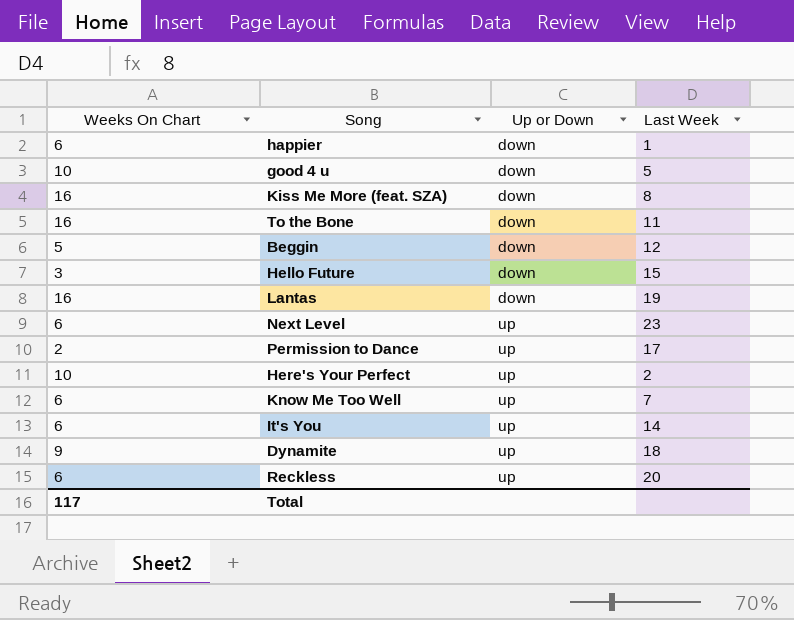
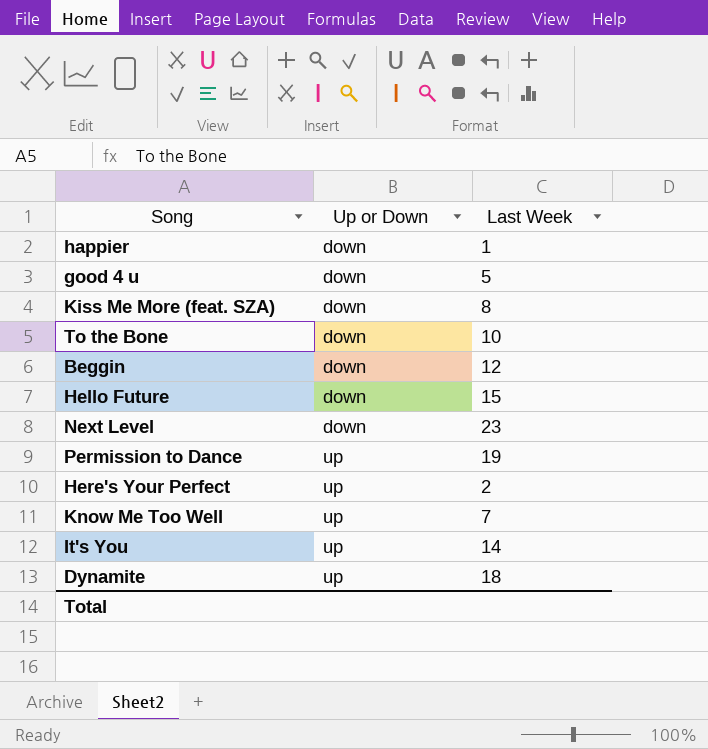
column Weeks On Chart | position: 1 -> none
row Lantas: 16 | down | 19 -> none
row Reckless: 6 | up | 20 -> none
To the Bone | Last Week: 11 -> 10
Next Level | Up or Down: up -> down
Permission to Dance | Last Week: 17 -> 19

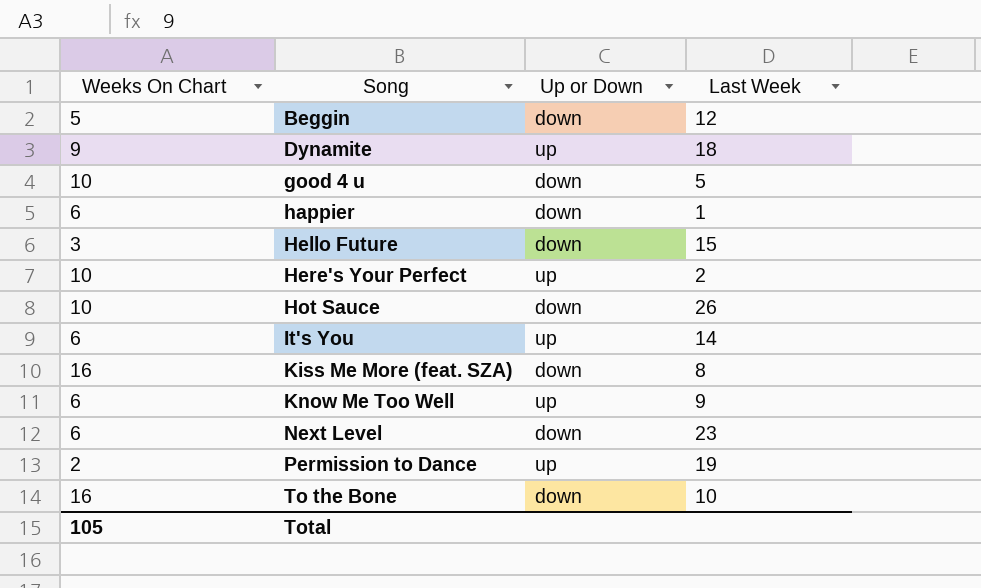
row order: Up or Down ascending -> Song ascending
column Weeks On Chart | position: none -> 1
row Hot Sauce: none -> 10 | down | 26
Know Me Too Well | Last Week: 7 -> 9

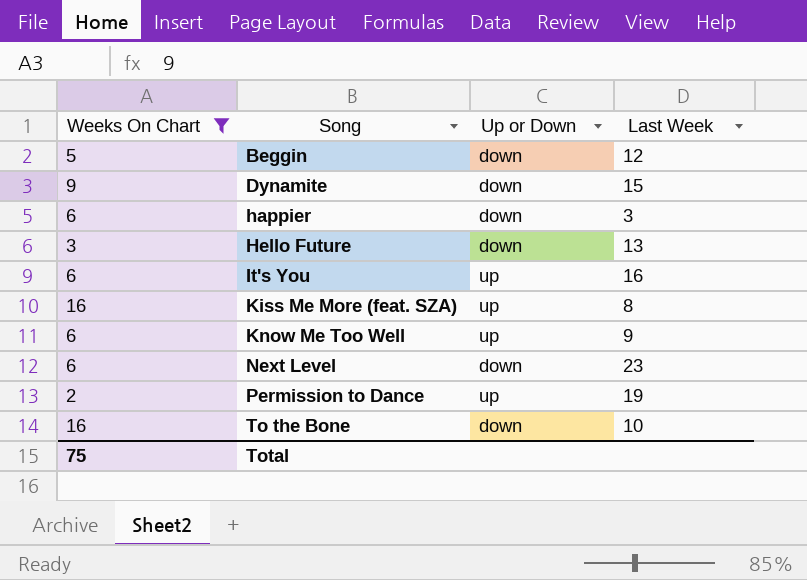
filter: none -> Weeks On Chart != 10
Dynamite | Up or Down: up -> down
Dynamite | Last Week: 18 -> 15
happier | Last Week: 1 -> 3
Hello Future | Last Week: 15 -> 13
It's You | Last Week: 14 -> 16
Kiss Me More (feat. SZA) | Up or Down: down -> up
Total | Weeks On Chart: 105 -> 75

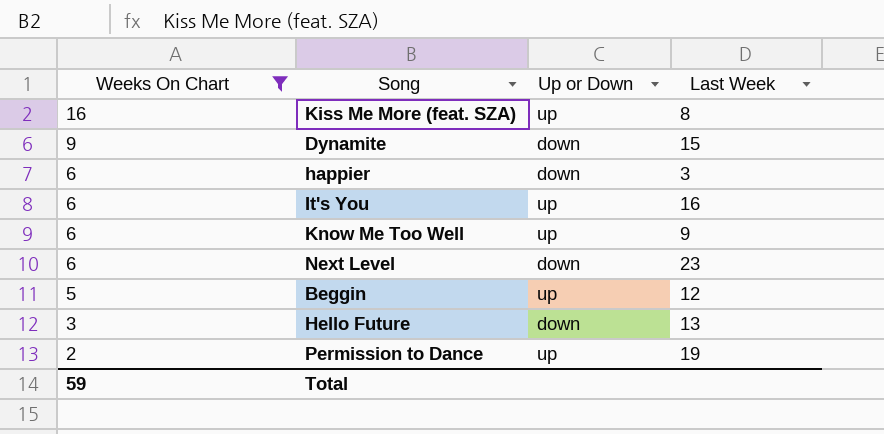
row order: Song ascending -> Weeks On Chart descending
row To the Bone: 16 | down | 10 -> none
Beggin | Up or Down: down -> up
Total | Weeks On Chart: 75 -> 59

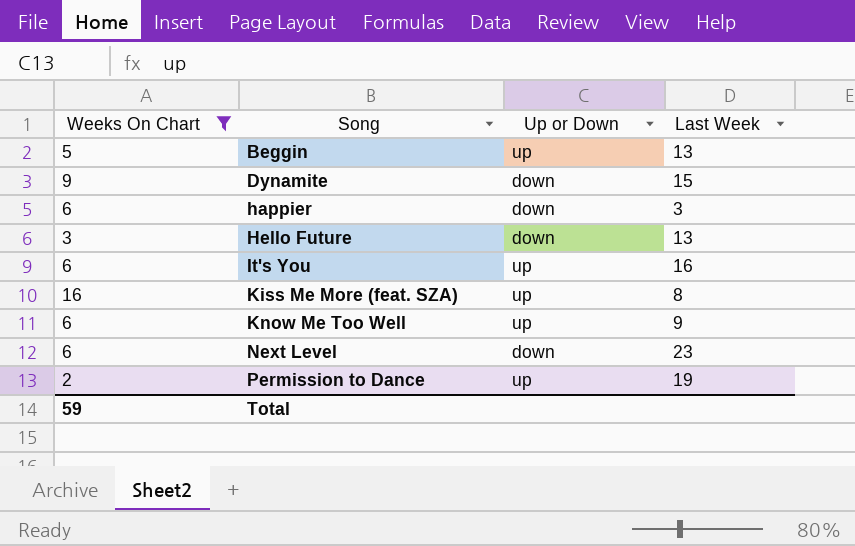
row order: Weeks On Chart descending -> Song ascending
Beggin | Last Week: 12 -> 13

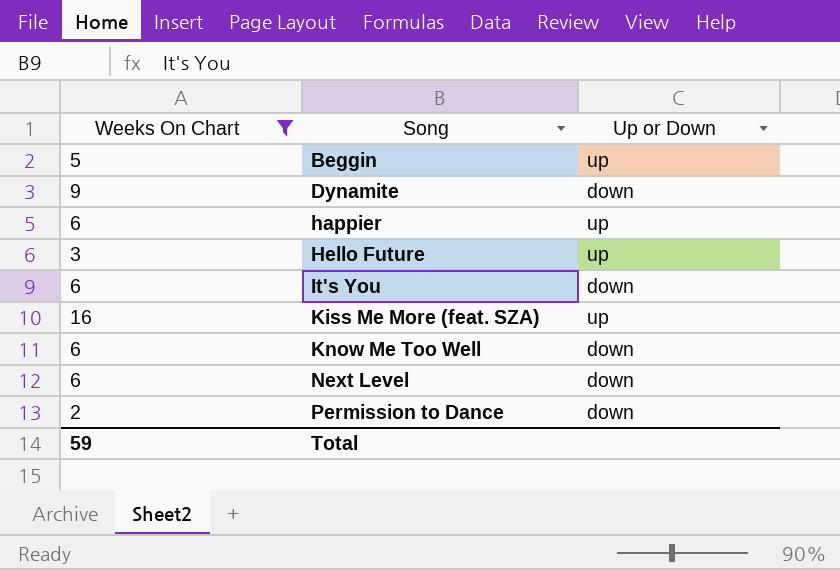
column Last Week | position: 4 -> none
happier | Up or Down: down -> up
Hello Future | Up or Down: down -> up
It's You | Up or Down: up -> down
Know Me Too Well | Up or Down: up -> down
Permission to Dance | Up or Down: up -> down

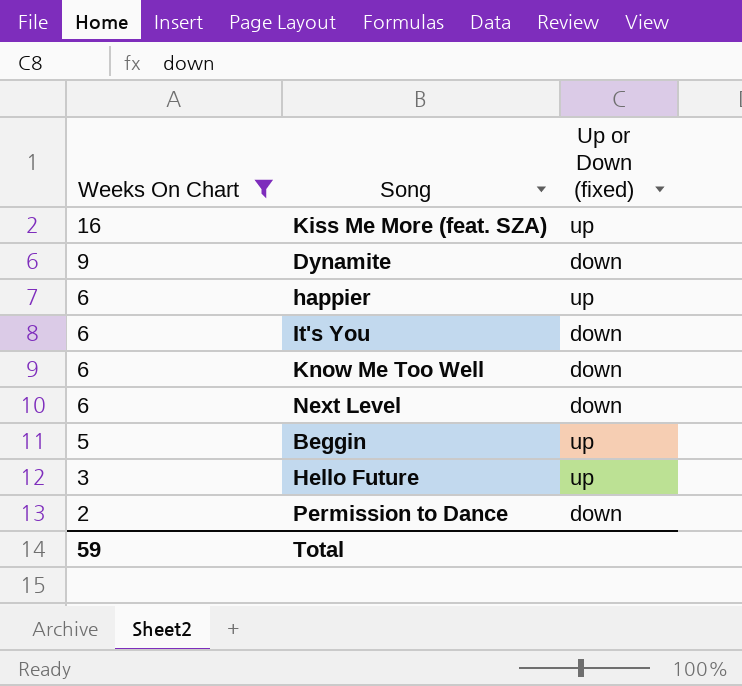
row order: Song ascending -> Weeks On Chart descending
column name: Up or Down -> Up or Down (fixed)

